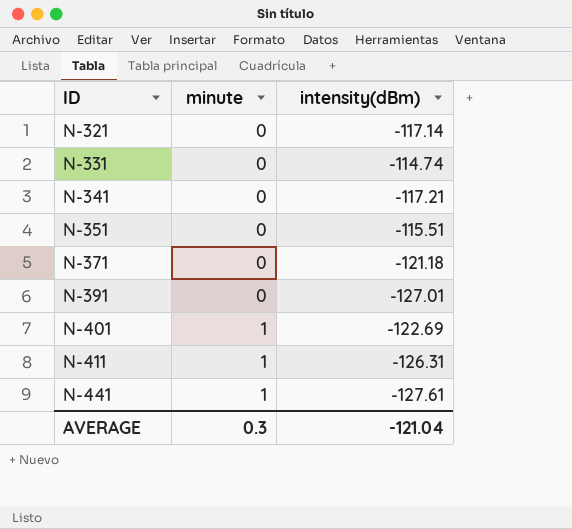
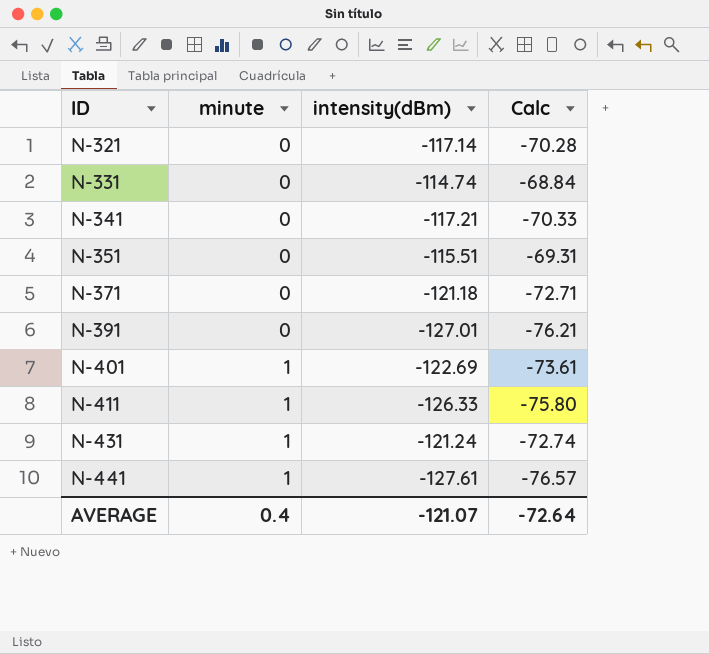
column Calc | formula: none -> [intensity(dBm)] * 0.6
N-411 | intensity(dBm): -126.31 -> -126.33
row N-431: none -> 1 | -121.24 | -72.74
AVERAGE | minute: 0.3 -> 0.4
AVERAGE | intensity(dBm): -121.04 -> -121.07

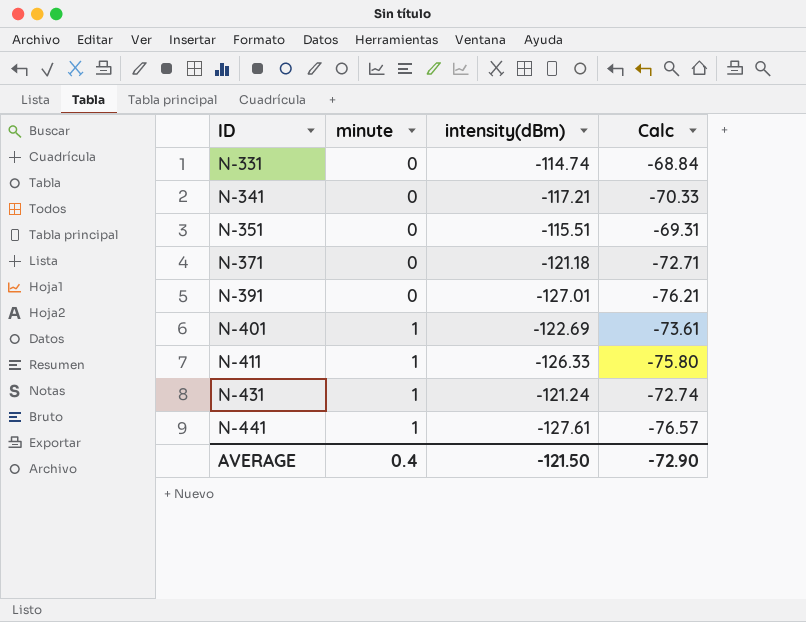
row N-321: 0 | -117.14 | -70.28 -> none
AVERAGE | intensity(dBm): -121.07 -> -121.50
AVERAGE | Calc: -72.64 -> -72.90

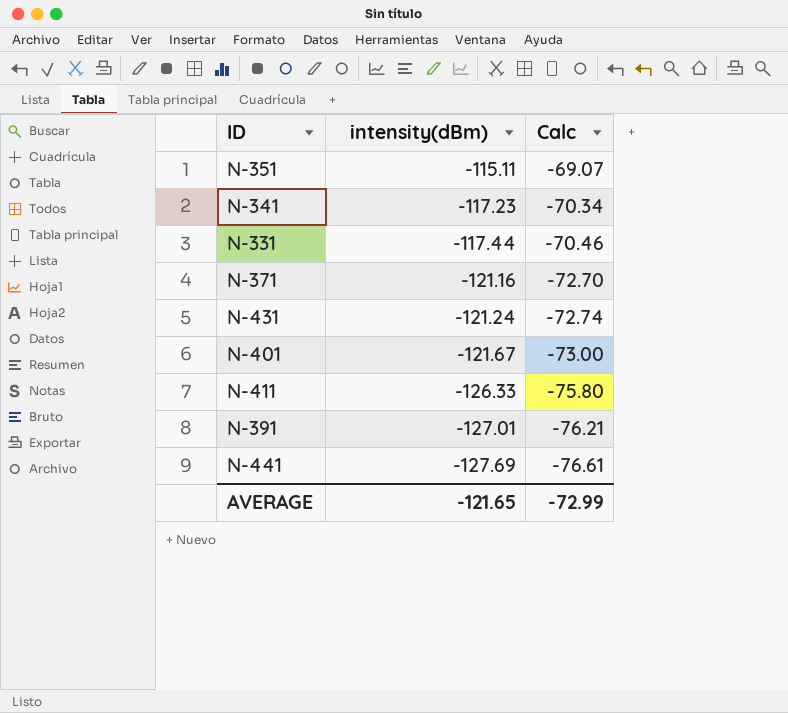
row order: ID ascending -> intensity(dBm) descending
column minute | position: 2 -> none
N-351 | intensity(dBm): -115.51 -> -115.11
N-351 | Calc: -69.31 -> -69.07
N-341 | intensity(dBm): -117.21 -> -117.23
N-341 | Calc: -70.33 -> -70.34
N-331 | intensity(dBm): -114.74 -> -117.44
N-331 | Calc: -68.84 -> -70.46
N-371 | intensity(dBm): -121.18 -> -121.16
N-371 | Calc: -72.71 -> -72.70
N-401 | intensity(dBm): -122.69 -> -121.67
N-401 | Calc: -73.61 -> -73.00
N-441 | intensity(dBm): -127.61 -> -127.69
N-441 | Calc: -76.57 -> -76.61
AVERAGE | intensity(dBm): -121.50 -> -121.65
AVERAGE | Calc: -72.90 -> -72.99

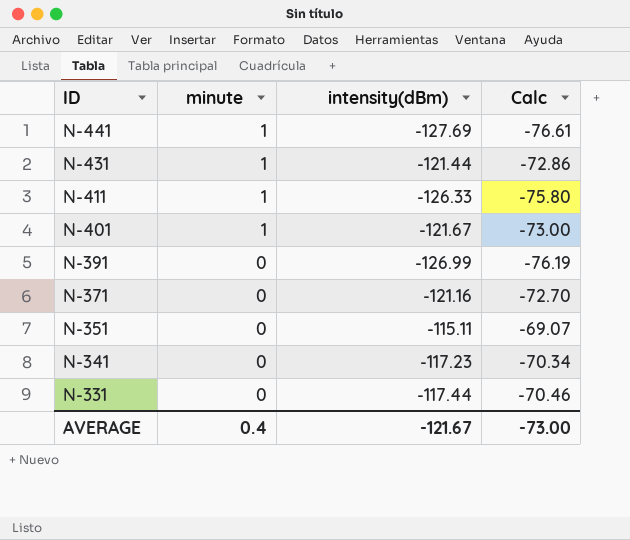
row order: intensity(dBm) descending -> ID descending
column minute | position: none -> 2
N-431 | intensity(dBm): -121.24 -> -121.44
N-431 | Calc: -72.74 -> -72.86
N-391 | intensity(dBm): -127.01 -> -126.99
N-391 | Calc: -76.21 -> -76.19
AVERAGE | intensity(dBm): -121.65 -> -121.67
AVERAGE | Calc: -72.99 -> -73.00

